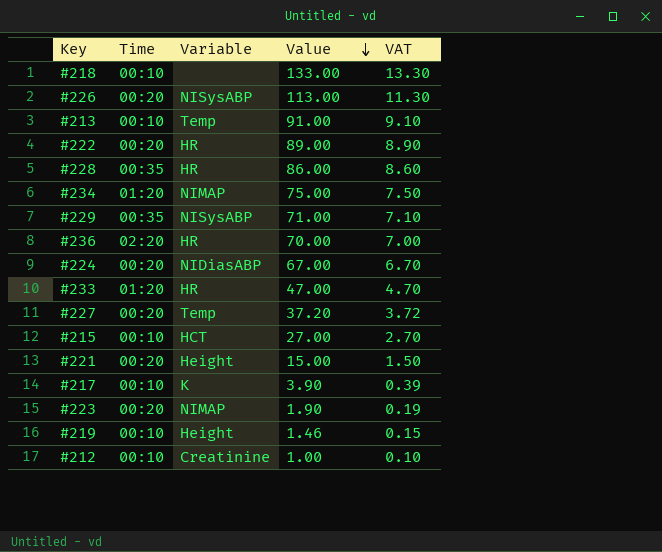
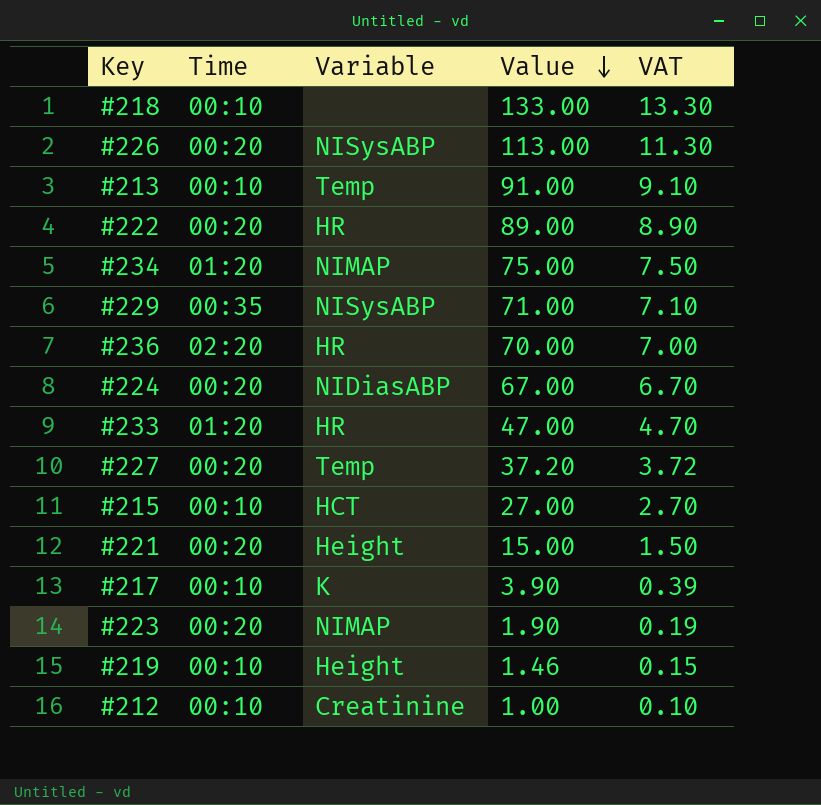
row #228: 00:35 | HR | 86.00 | 8.60 -> none

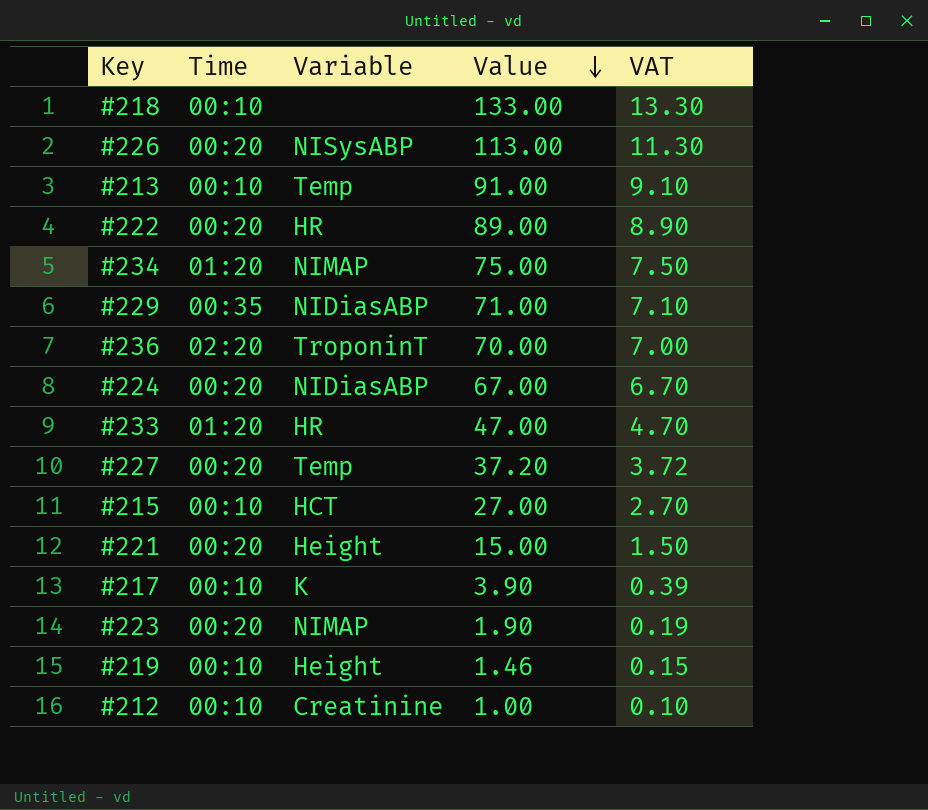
#229 | Variable: NISysABP -> NIDiasABP
#236 | Variable: HR -> TroponinT

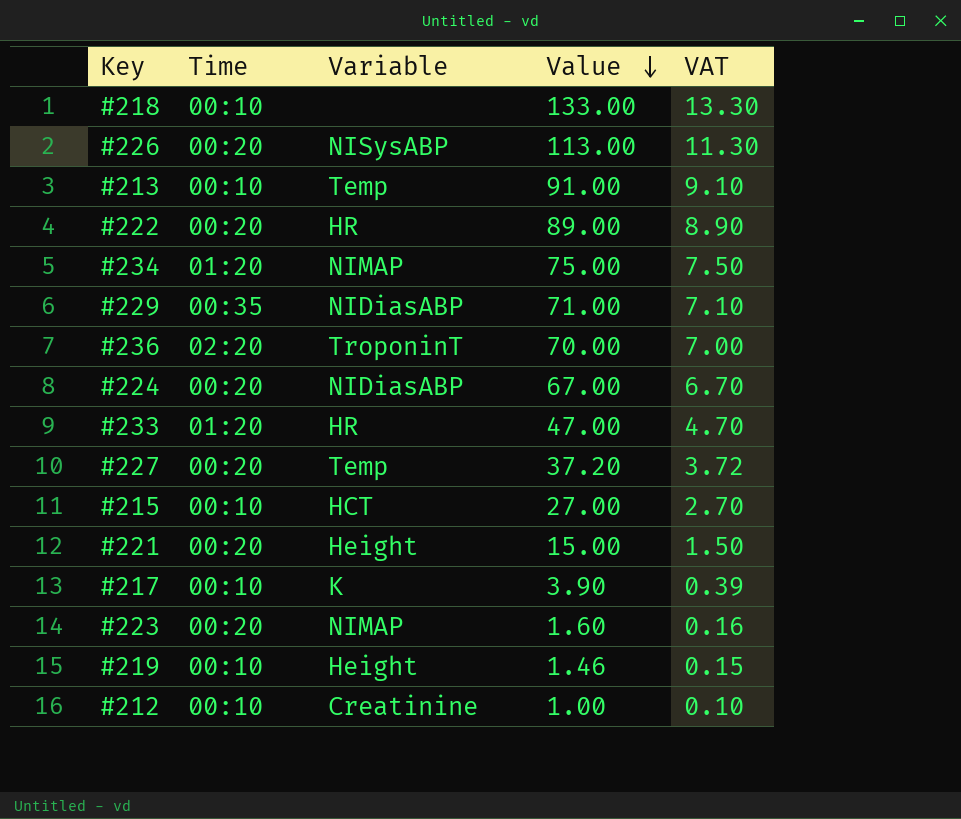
#223 | Value: 1.90 -> 1.60
#223 | VAT: 0.19 -> 0.16

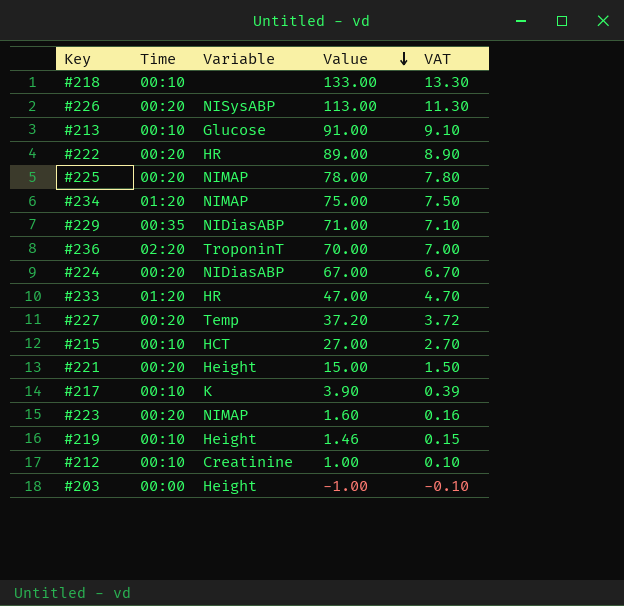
#213 | Variable: Temp -> Glucose
row #225: none -> 00:20 | NIMAP | 78.00 | 7.80
row #203: none -> 00:00 | Height | -1.00 | -0.10

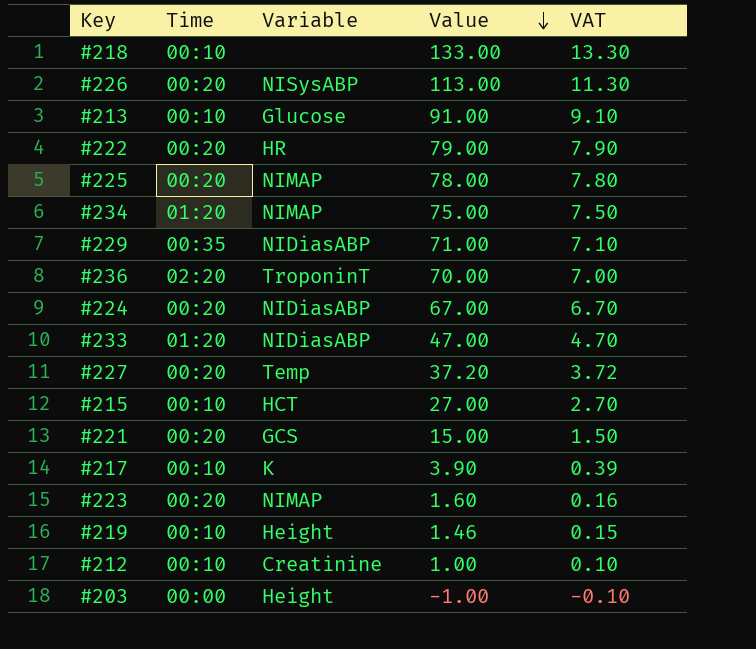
#222 | Value: 89.00 -> 79.00
#222 | VAT: 8.90 -> 7.90
#233 | Variable: HR -> NIDiasABP
#221 | Variable: Height -> GCS

